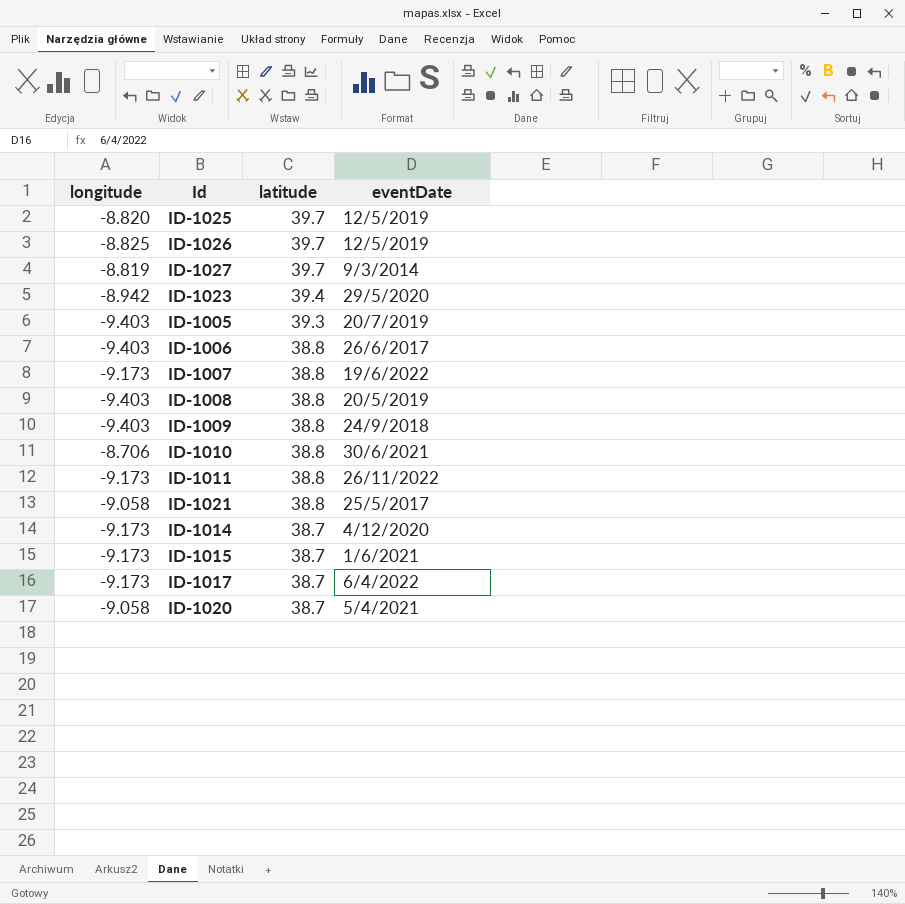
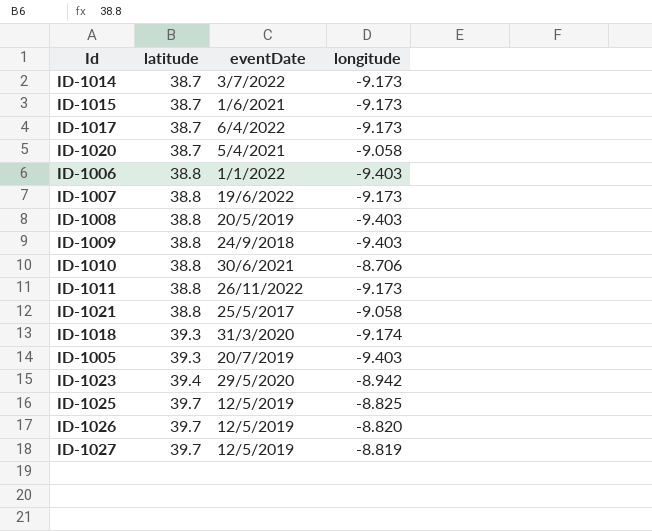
row order: latitude descending -> latitude ascending
column longitude | position: 1 -> 4
ID-1014 | eventDate: 4/12/2020 -> 3/7/2022
ID-1006 | eventDate: 26/6/2017 -> 1/1/2022
row ID-1018: none -> 39.3 | 31/3/2020 | -9.174
ID-1025 | longitude: -8.820 -> -8.825
ID-1026 | longitude: -8.825 -> -8.820
ID-1027 | eventDate: 9/3/2014 -> 12/5/2019

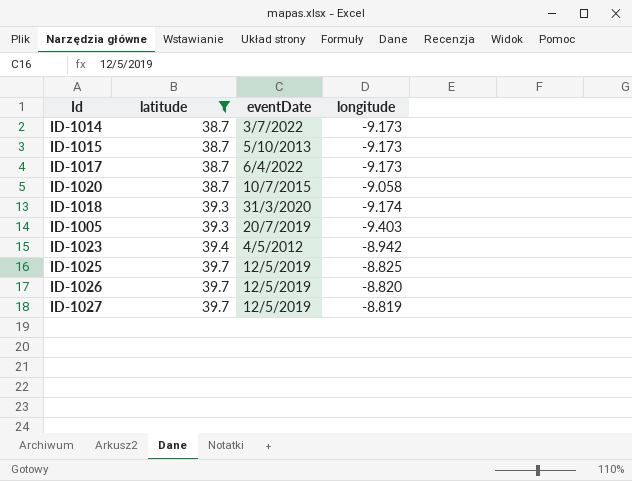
filter: none -> latitude != 38.8
ID-1015 | eventDate: 1/6/2021 -> 5/10/2013
ID-1020 | eventDate: 5/4/2021 -> 10/7/2015
ID-1023 | eventDate: 29/5/2020 -> 4/5/2012

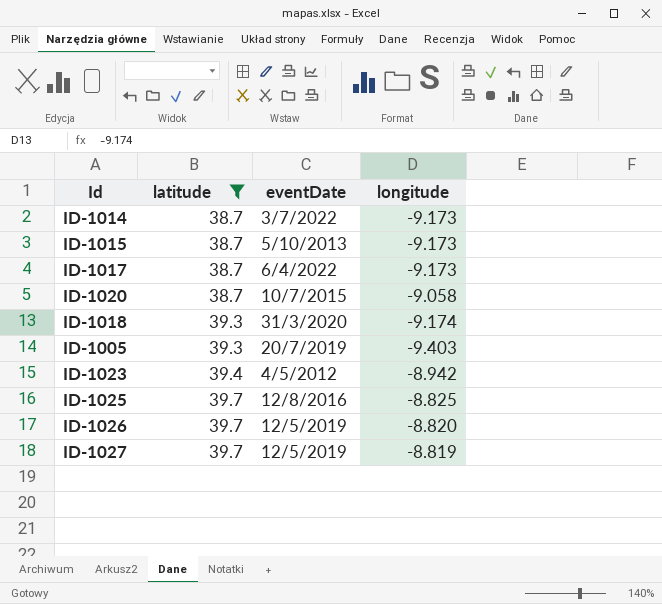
ID-1025 | eventDate: 12/5/2019 -> 12/8/2016

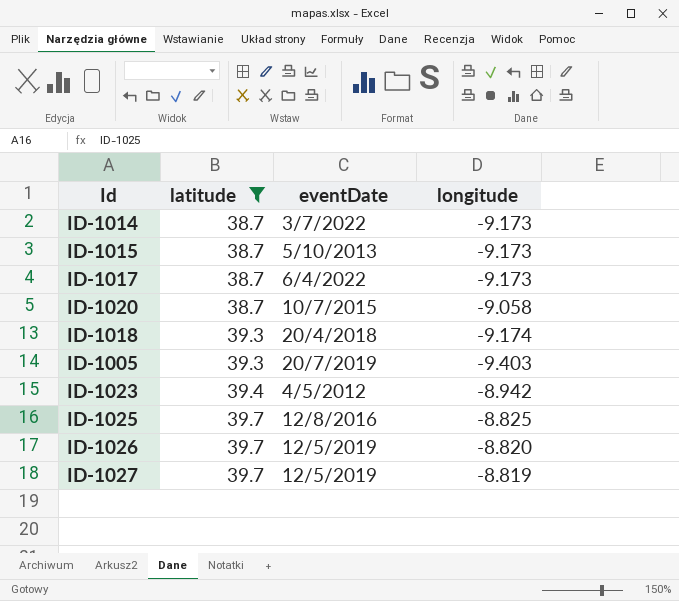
ID-1018 | eventDate: 31/3/2020 -> 20/4/2018

